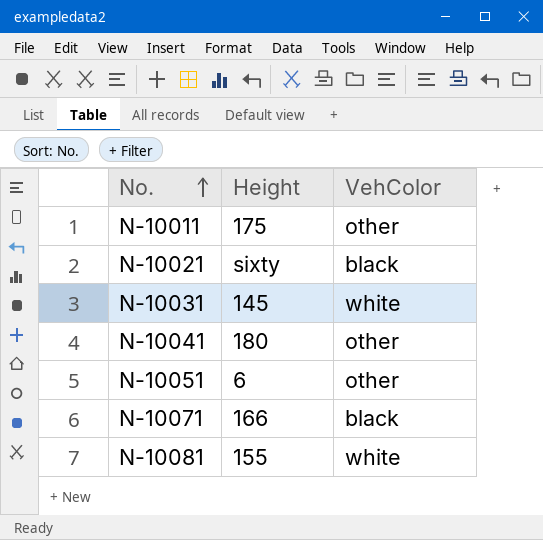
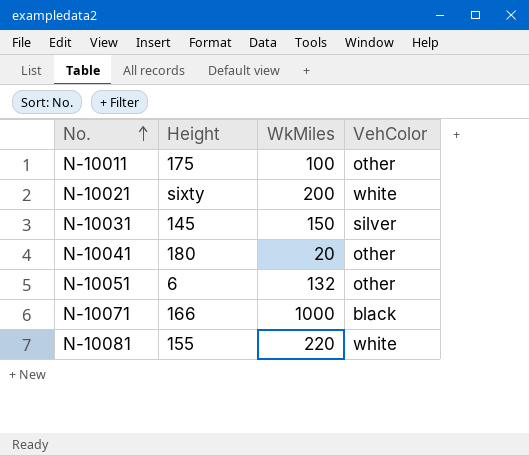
column WkMiles | position: none -> 3
N-10021 | VehColor: black -> white
N-10031 | VehColor: white -> silver

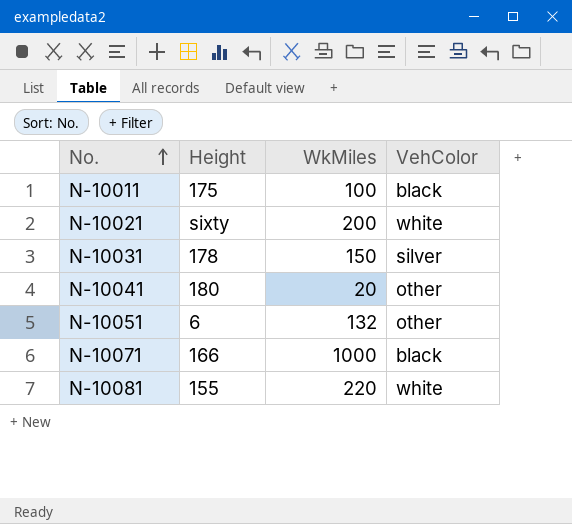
N-10011 | VehColor: other -> black
N-10031 | Height: 145 -> 178

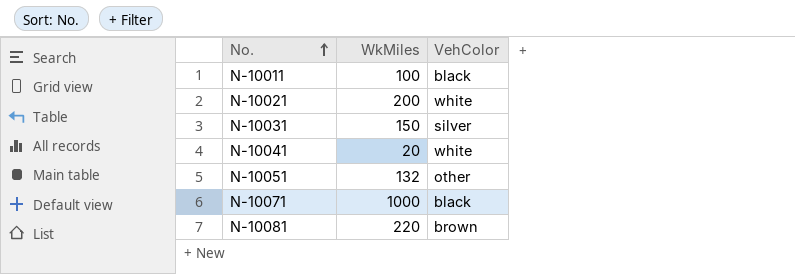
column Height | position: 2 -> none
N-10041 | VehColor: other -> white
N-10081 | VehColor: white -> brown

